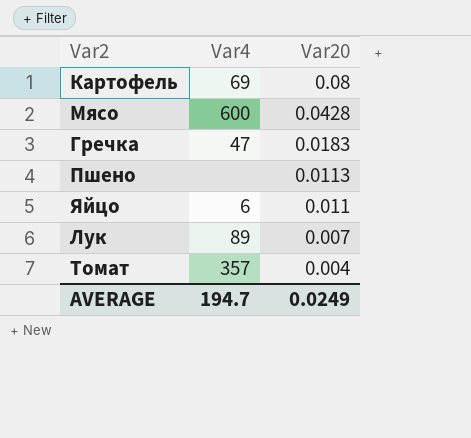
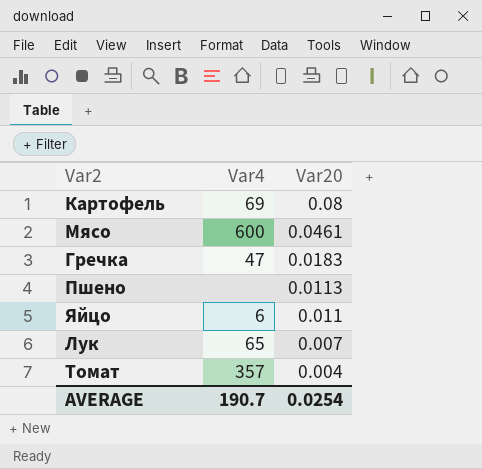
Мясо | Var20: 0.0428 -> 0.0461
Лук | Var4: 89 -> 65
AVERAGE | Var4: 194.7 -> 190.7
AVERAGE | Var20: 0.0249 -> 0.0254

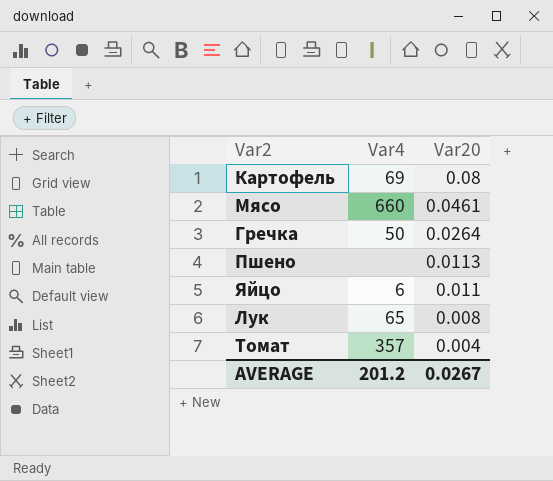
Мясо | Var4: 600 -> 660
Гречка | Var4: 47 -> 50
Гречка | Var20: 0.0183 -> 0.0264
Лук | Var20: 0.007 -> 0.008
AVERAGE | Var4: 190.7 -> 201.2
AVERAGE | Var20: 0.0254 -> 0.0267

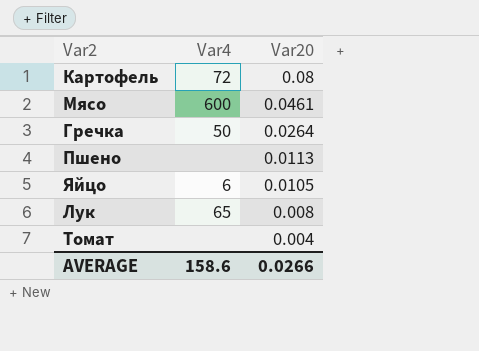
Картофель | Var4: 69 -> 72
Мясо | Var4: 660 -> 600
Яйцо | Var20: 0.011 -> 0.0105
Томат | Var4: 357 -> none
AVERAGE | Var4: 201.2 -> 158.6
AVERAGE | Var20: 0.0267 -> 0.0266

